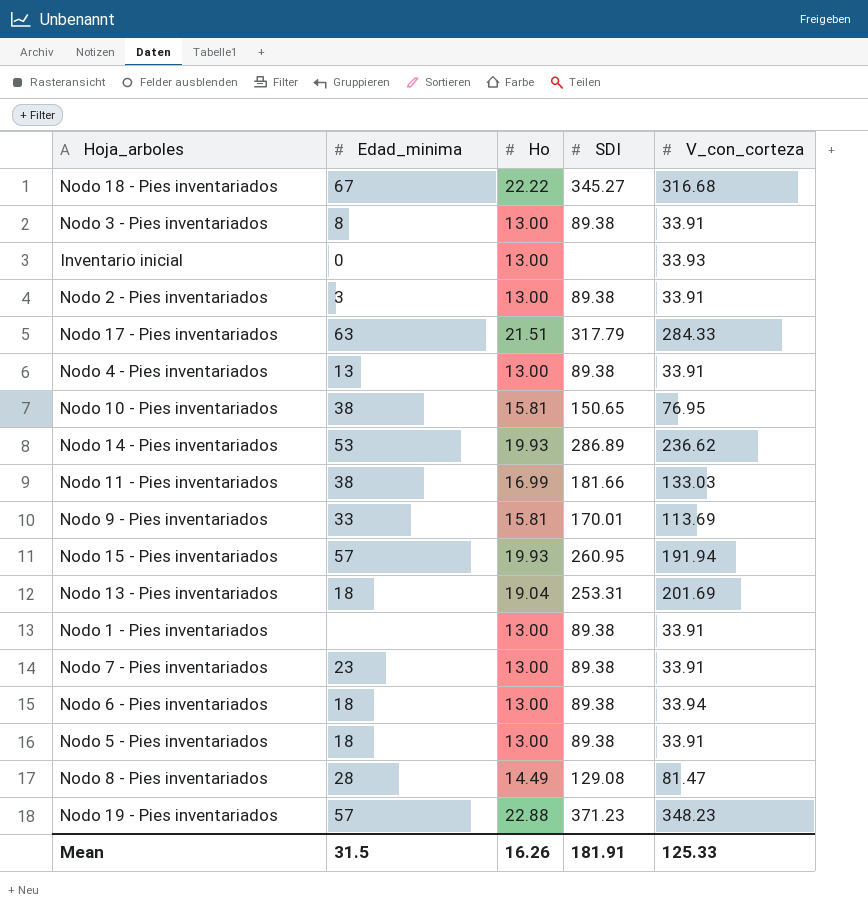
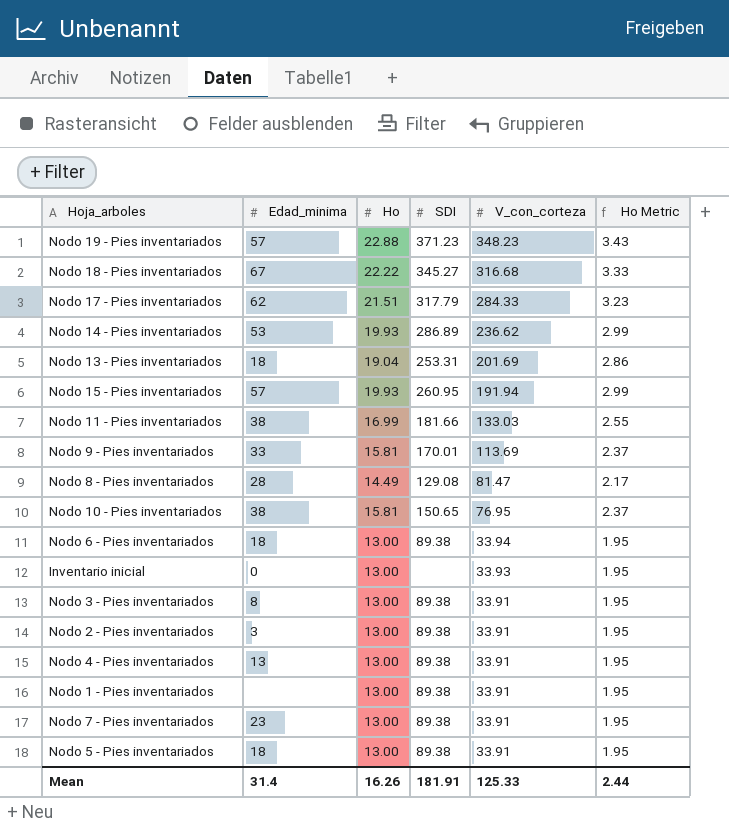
row order: none -> V_con_corteza descending
column Ho Metric | formula: none -> [Ho] * 0.15
Nodo 17 - Pies inventariados | Edad_minima: 63 -> 62
Mean | Edad_minima: 31.5 -> 31.4

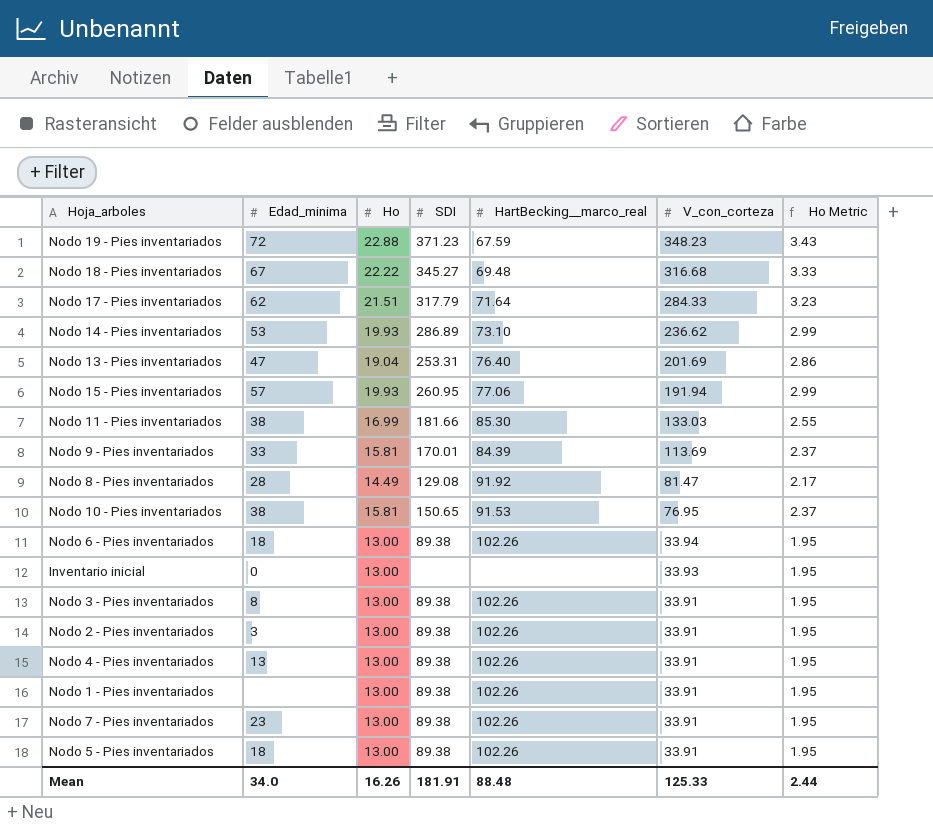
column HartBecking__marco_real | position: none -> 5
Nodo 19 - Pies inventariados | Edad_minima: 57 -> 72
Nodo 13 - Pies inventariados | Edad_minima: 18 -> 47
Mean | Edad_minima: 31.4 -> 34.0

